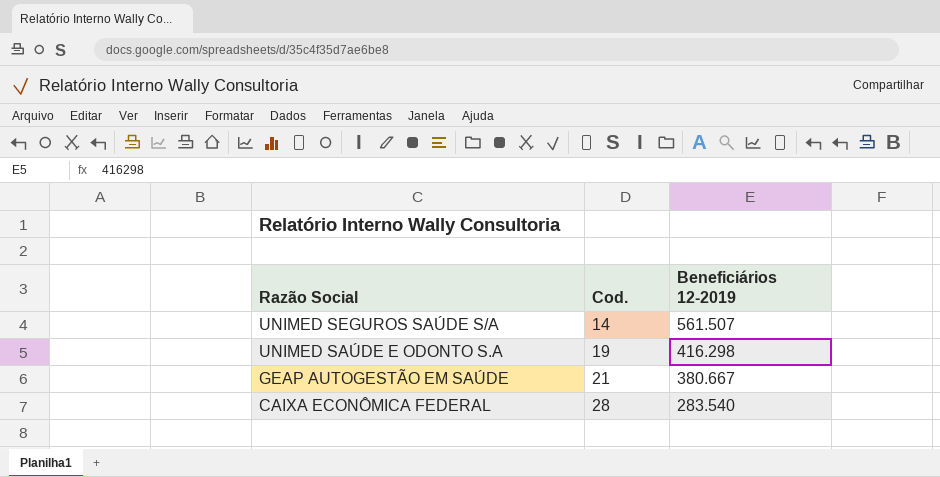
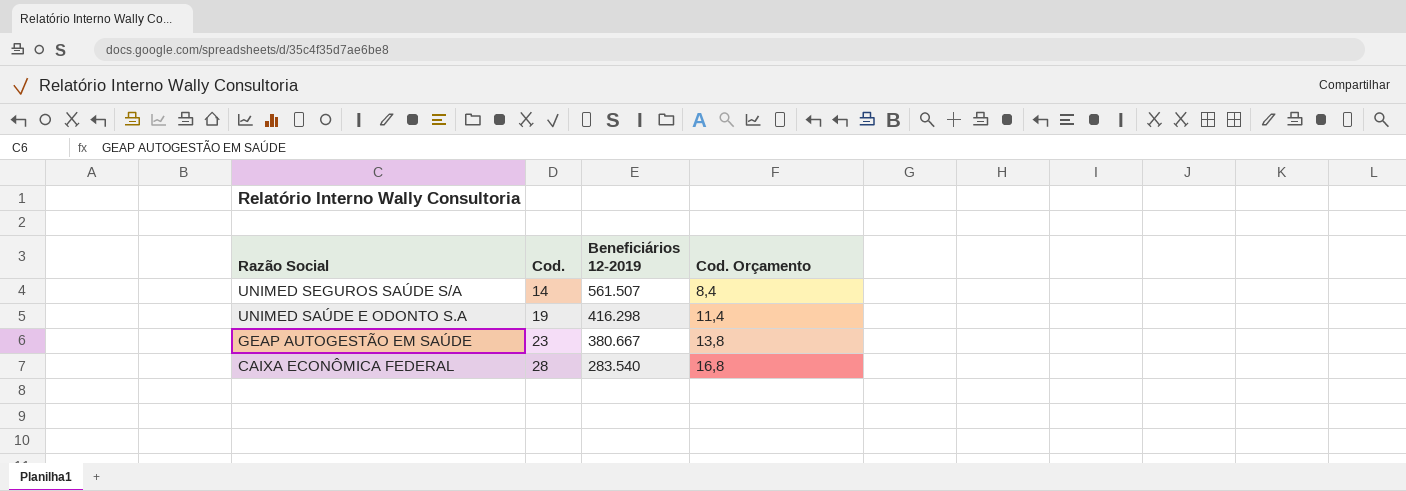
column Cod. Orçamento | formula: none -> [Cod.] * 0,6
GEAP AUTOGESTÃO EM SAÚDE | Cod.: 21 -> 23

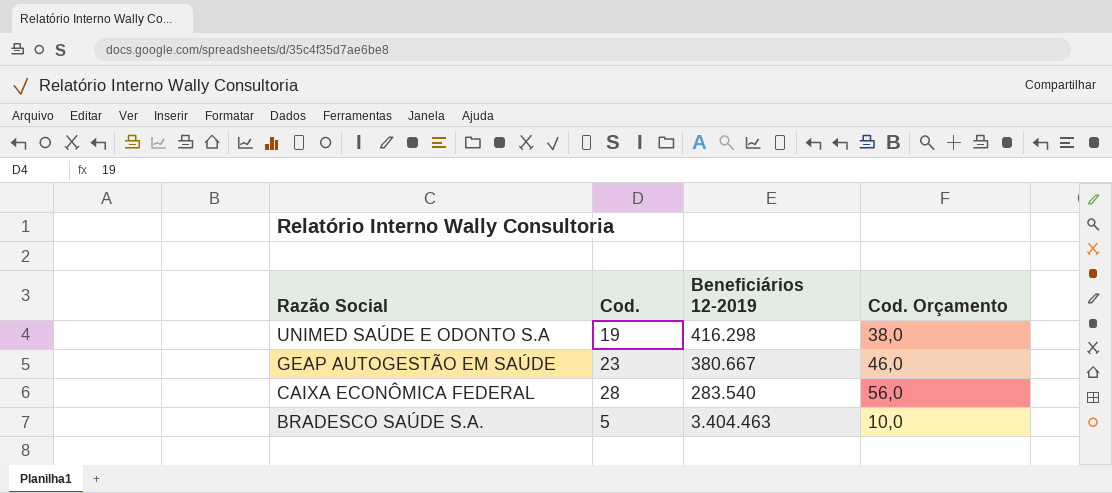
column Cod. Orçamento | formula: [Cod.] * 0,6 -> [Cod.] * 2
row UNIMED SEGUROS SAÚDE S/A: 14 | 561.507 | 8,4 -> none
row BRADESCO SAÚDE S.A.: none -> 5 | 3.404.463 | 10,0

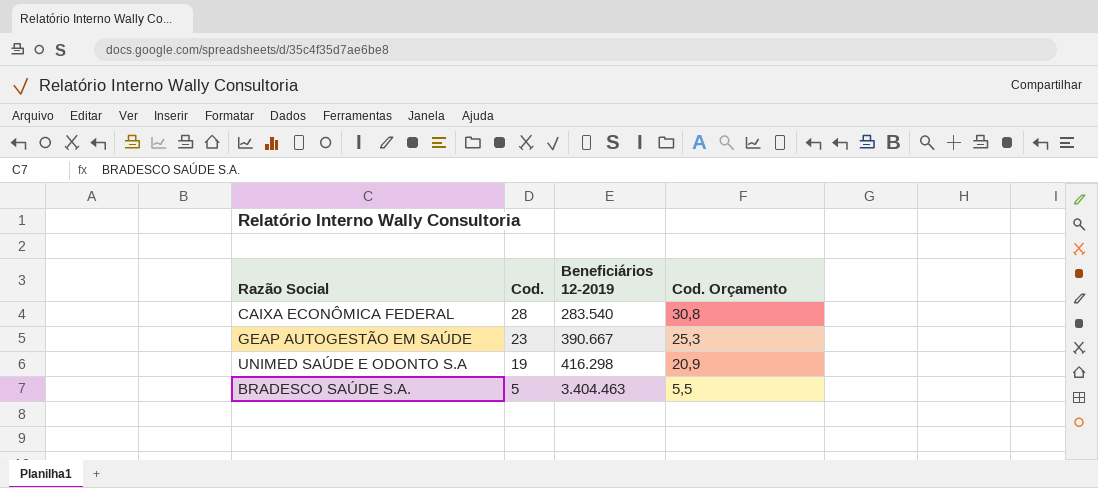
row order: Razão Social descending -> Cod. descending
column Cod. Orçamento | formula: [Cod.] * 2 -> [Cod.] * 1,1
GEAP AUTOGESTÃO EM SAÚDE | Beneficiários 12-2019: 380.667 -> 390.667

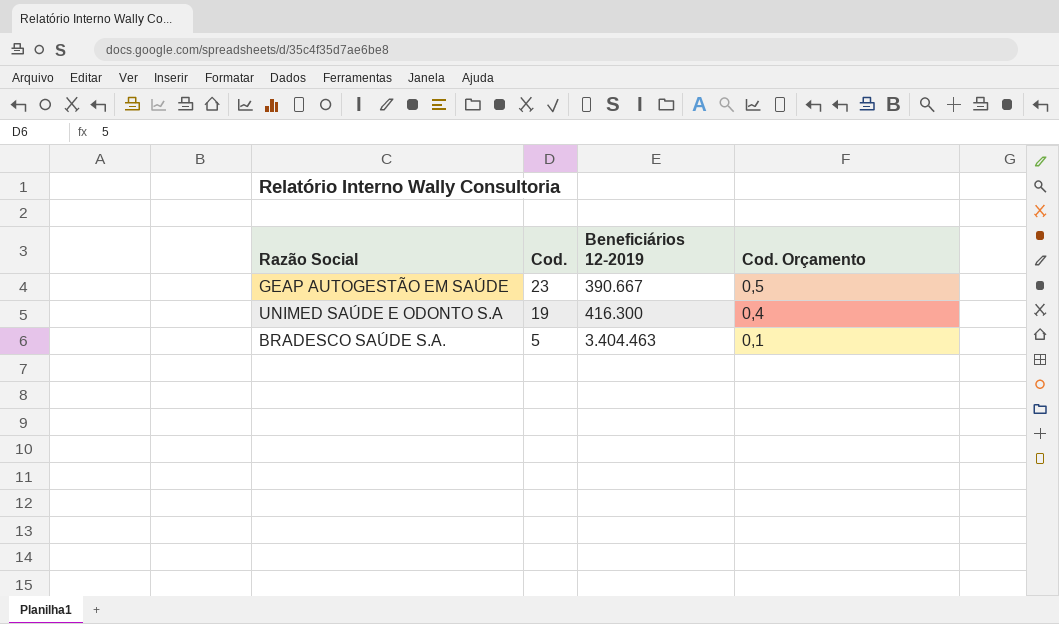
column Cod. Orçamento | formula: [Cod.] * 1,1 -> [Cod.] * 0,02
row CAIXA ECONÔMICA FEDERAL: 28 | 283.540 | 30,8 -> none
UNIMED SAÚDE E ODONTO S.A | Beneficiários 12-2019: 416.298 -> 416.300

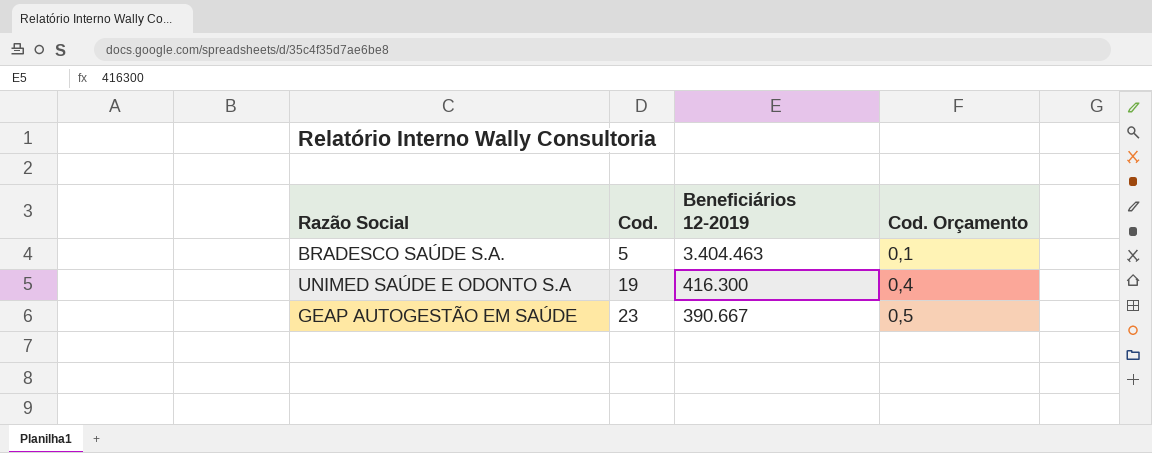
row order: Cod. descending -> Cod. ascending

